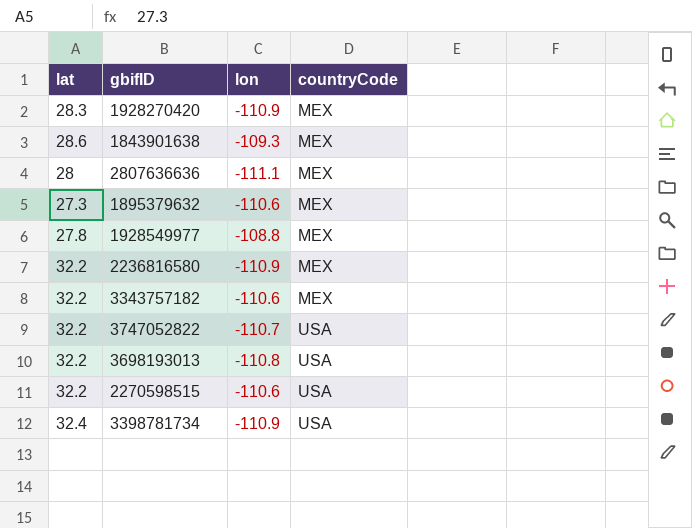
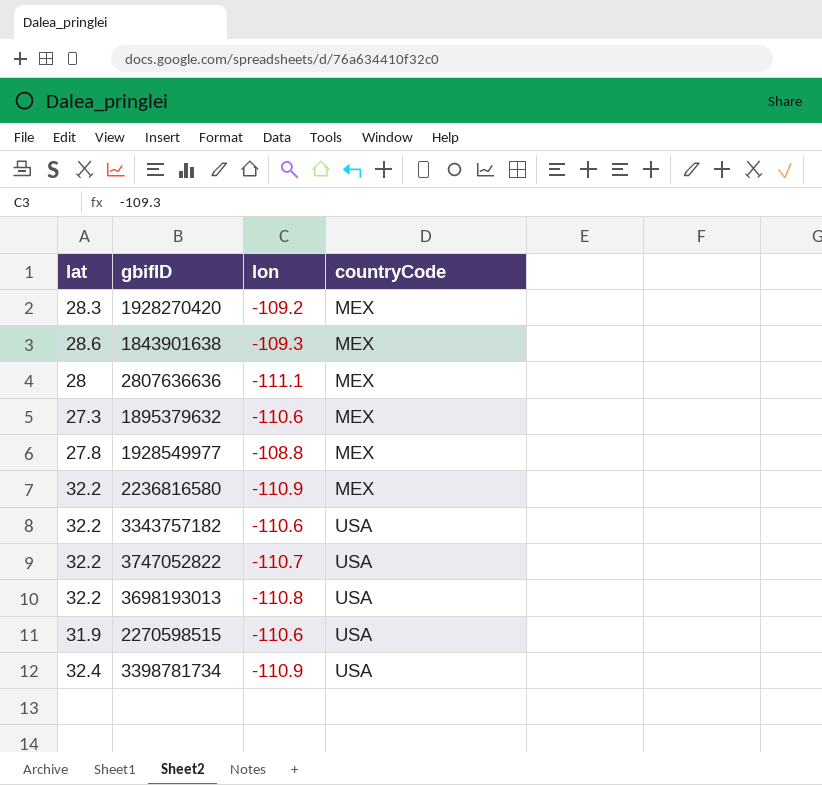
1928270420 | lon: -110.9 -> -109.2
3343757182 | countryCode: MEX -> USA
2270598515 | lat: 32.2 -> 31.9

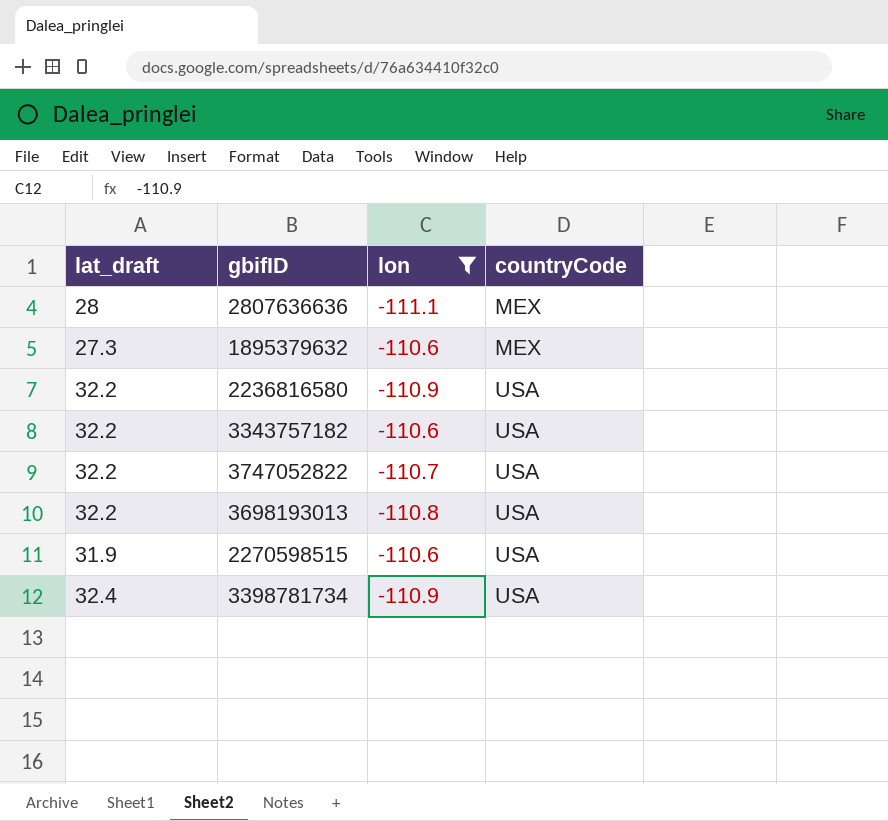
filter: none -> lon <= -110.6
column name: lat -> lat_draft
2236816580 | countryCode: MEX -> USA

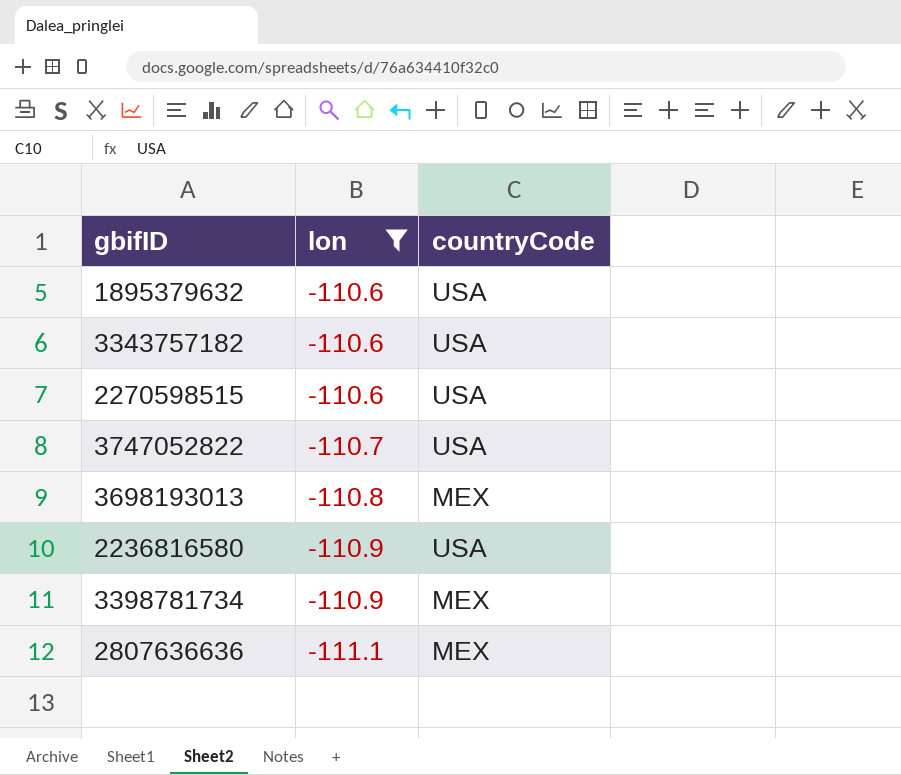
row order: countryCode ascending -> lon descending
column lat_draft | position: 1 -> none
1895379632 | countryCode: MEX -> USA
3698193013 | countryCode: USA -> MEX
3398781734 | countryCode: USA -> MEX

